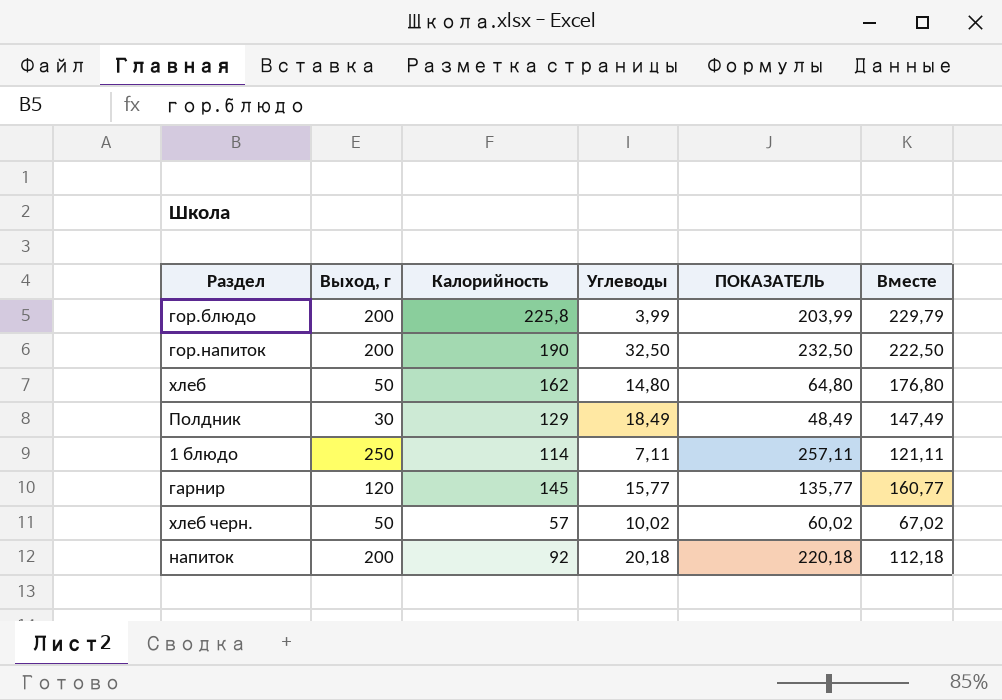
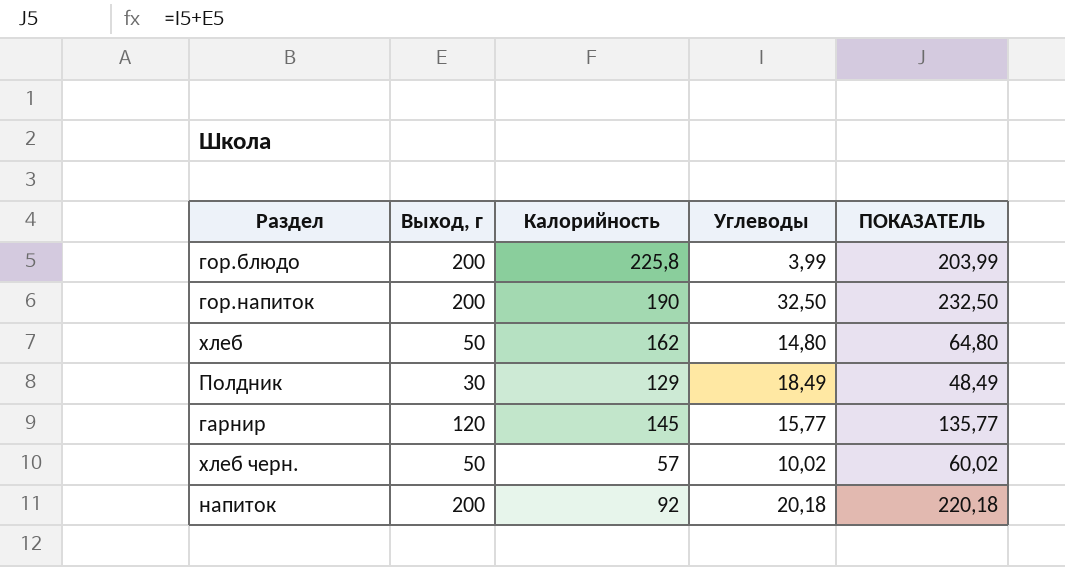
column Вместе | formula: [Калорийность] + [Углеводы] -> none
row 1 блюдо: 250 | 114 | 7,11 | 257,11 | 121,11 -> none

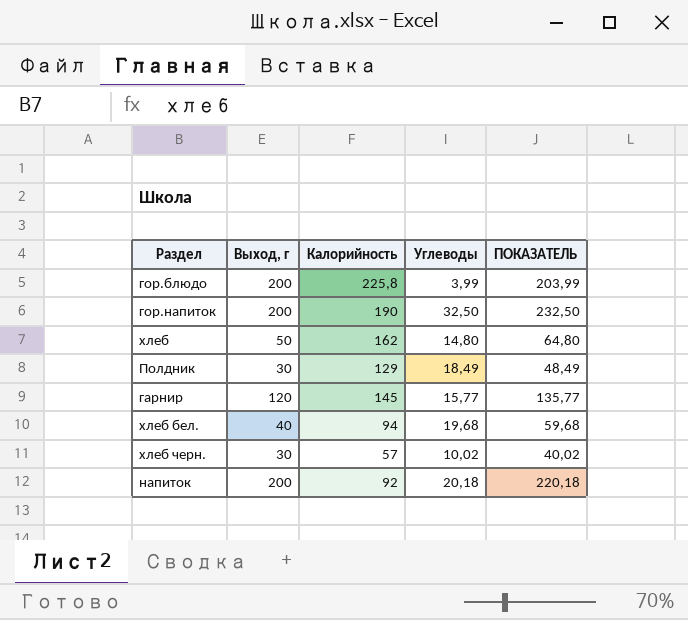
row хлеб бел.: none -> 40 | 94 | 19,68 | 59,68
хлеб черн. | Выход, г: 50 -> 30
хлеб черн. | ПОКАЗАТЕЛЬ: 60,02 -> 40,02

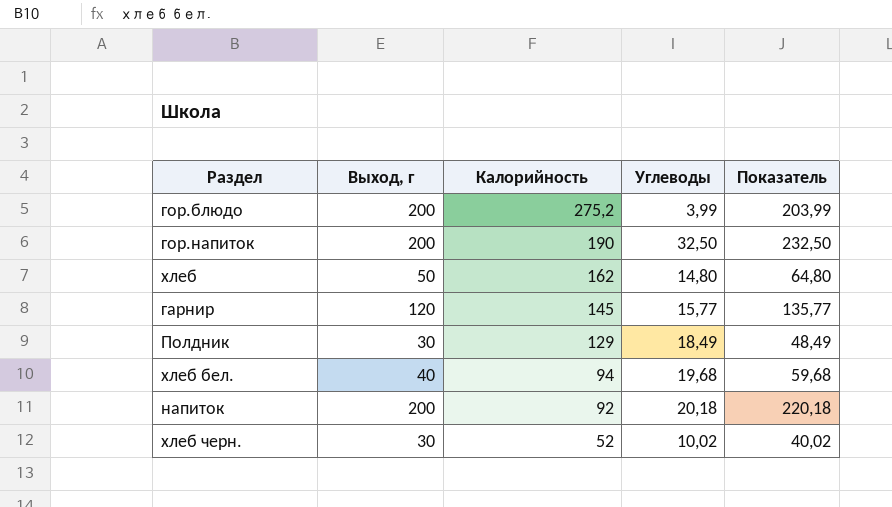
row order: none -> Калорийность descending
column name: ПОКАЗАТЕЛЬ -> Показатель
гор.блюдо | Калорийность: 225,8 -> 275,2
хлеб черн. | Калорийность: 57 -> 52

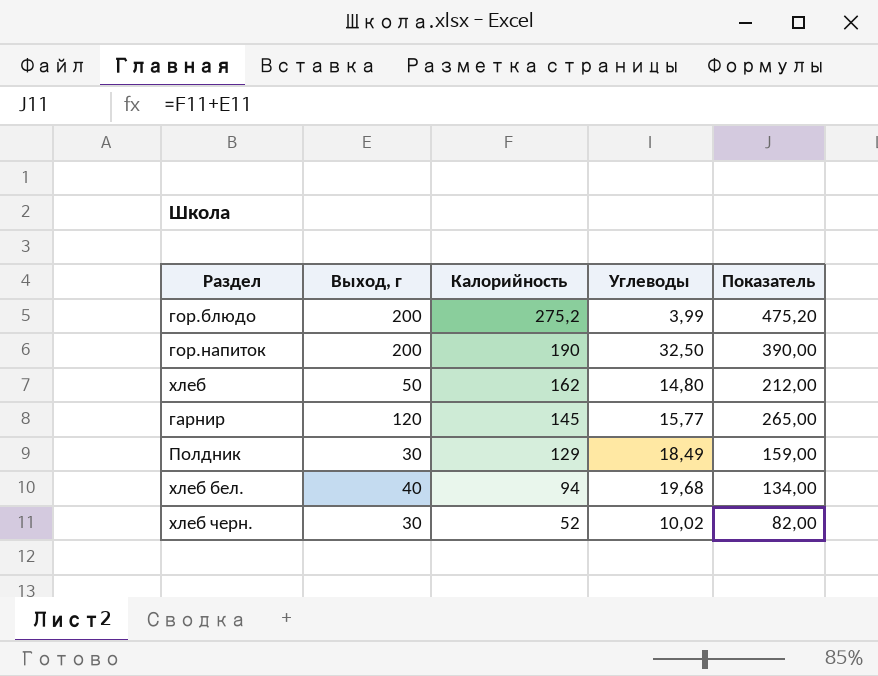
column Показатель | formula: [Выход, г] + [Углеводы] -> [Выход, г] + [Калорийность]
row напиток: 200 | 92 | 20,18 | 220,18 -> none

